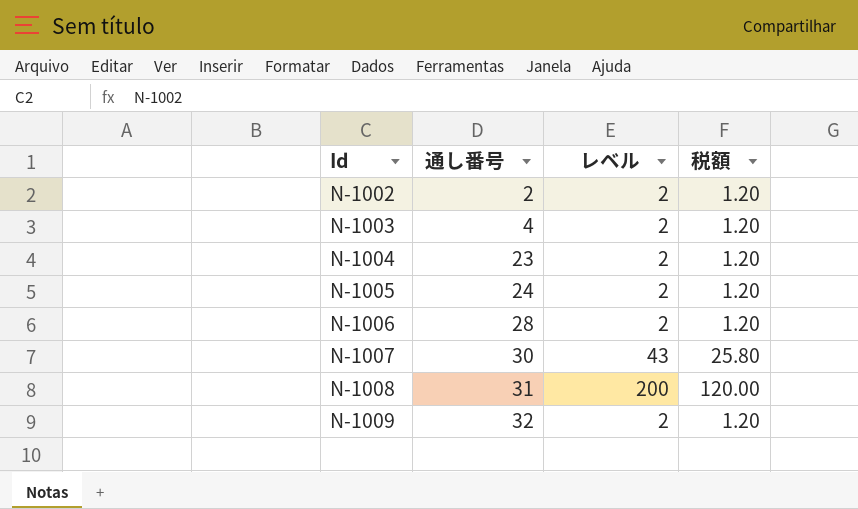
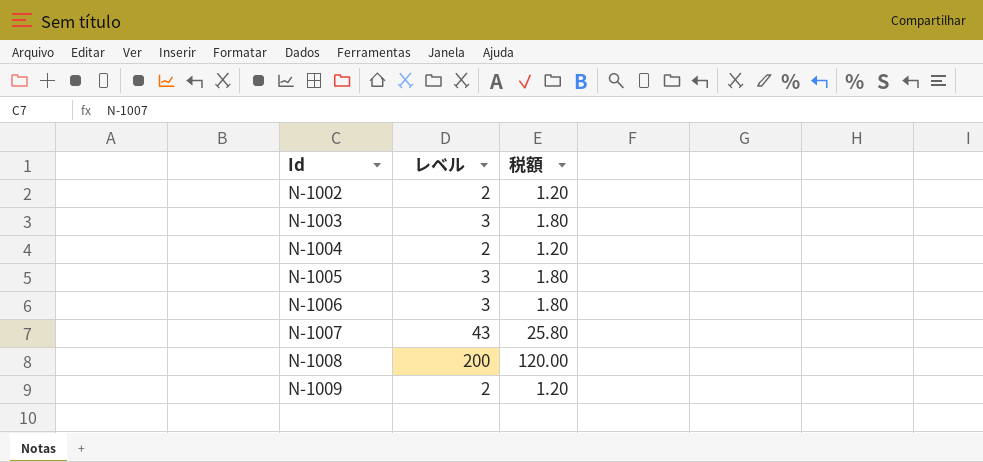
column 通し番号 | position: 2 -> none
N-1003 | レベル: 2 -> 3
N-1003 | 税額: 1.20 -> 1.80
N-1005 | レベル: 2 -> 3
N-1005 | 税額: 1.20 -> 1.80
N-1006 | レベル: 2 -> 3
N-1006 | 税額: 1.20 -> 1.80

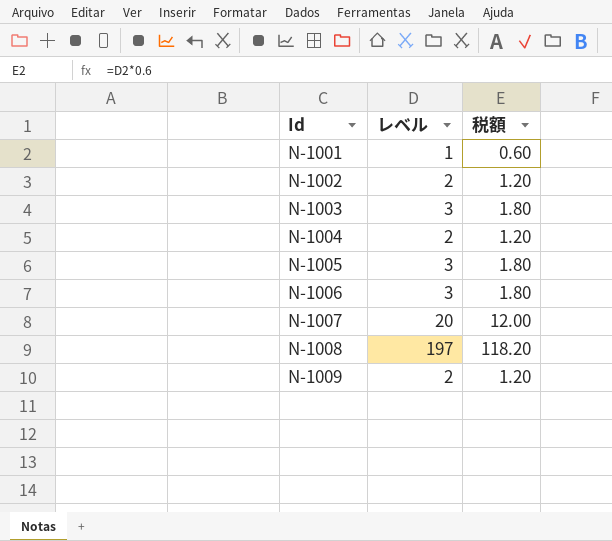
row N-1001: none -> 1 | 0.60
N-1007 | レベル: 43 -> 20
N-1007 | 税額: 25.80 -> 12.00
N-1008 | レベル: 200 -> 197
N-1008 | 税額: 120.00 -> 118.20

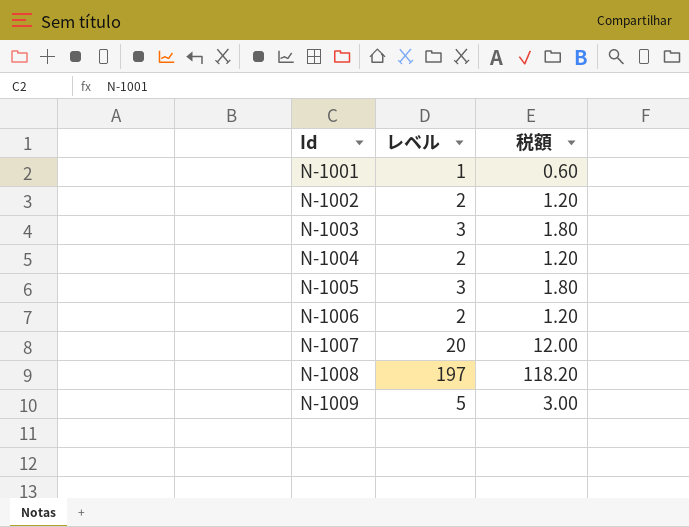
N-1006 | レベル: 3 -> 2
N-1006 | 税額: 1.80 -> 1.20
N-1009 | レベル: 2 -> 5
N-1009 | 税額: 1.20 -> 3.00

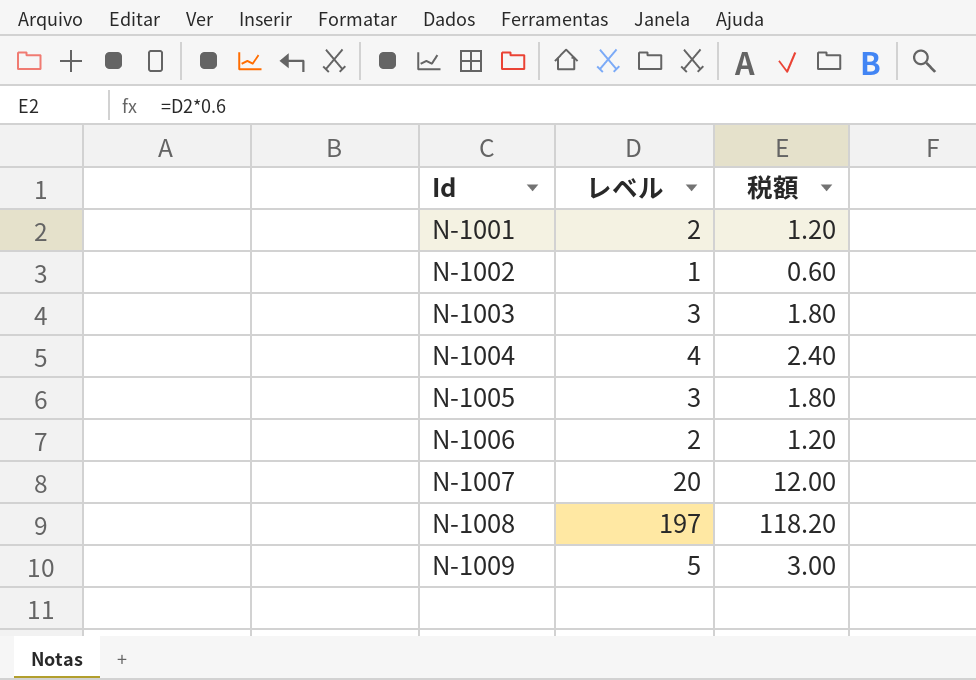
N-1001 | レベル: 1 -> 2
N-1001 | 税額: 0.60 -> 1.20
N-1002 | レベル: 2 -> 1
N-1002 | 税額: 1.20 -> 0.60
N-1004 | レベル: 2 -> 4
N-1004 | 税額: 1.20 -> 2.40

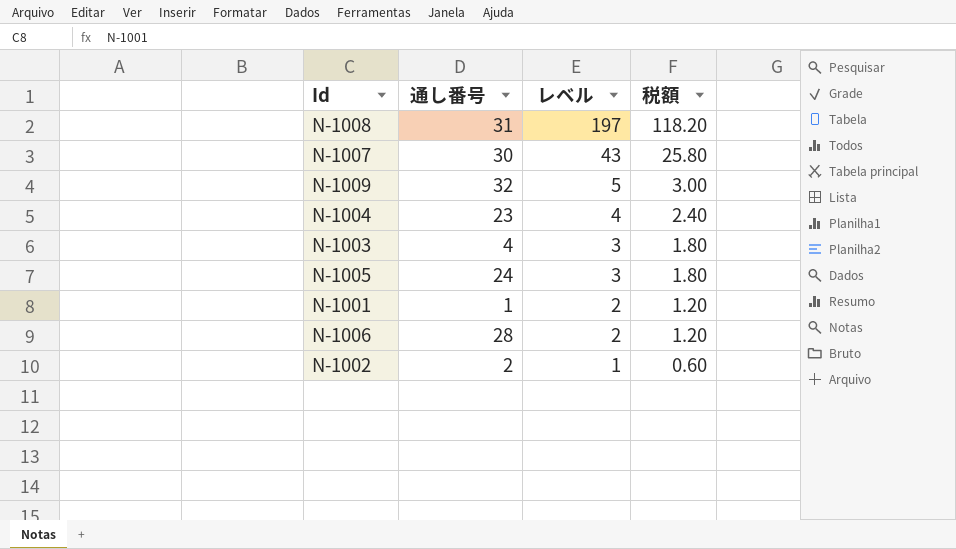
row order: Id ascending -> レベル descending
column 通し番号 | position: none -> 2
N-1007 | レベル: 20 -> 43
N-1007 | 税額: 12.00 -> 25.80

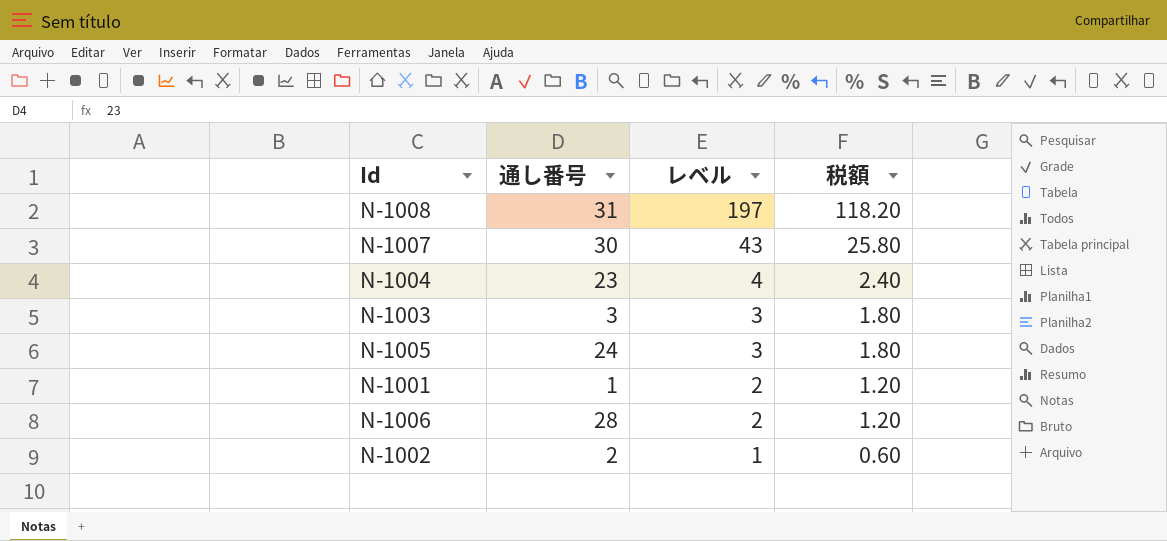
row N-1009: 32 | 5 | 3.00 -> none
N-1003 | 通し番号: 4 -> 3

